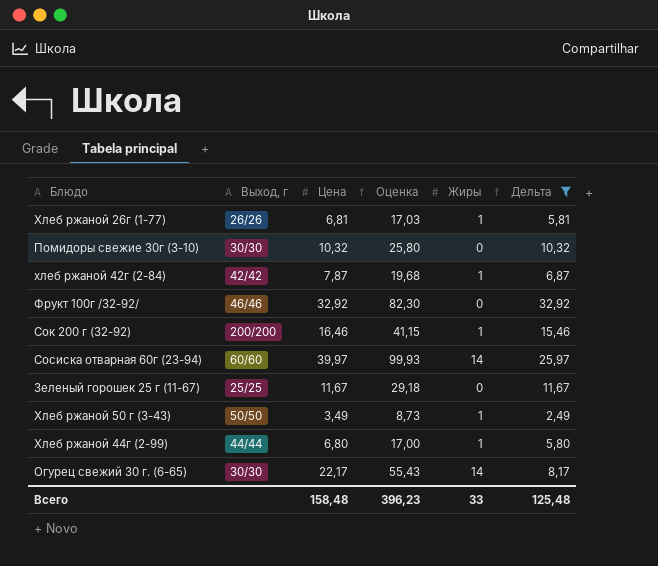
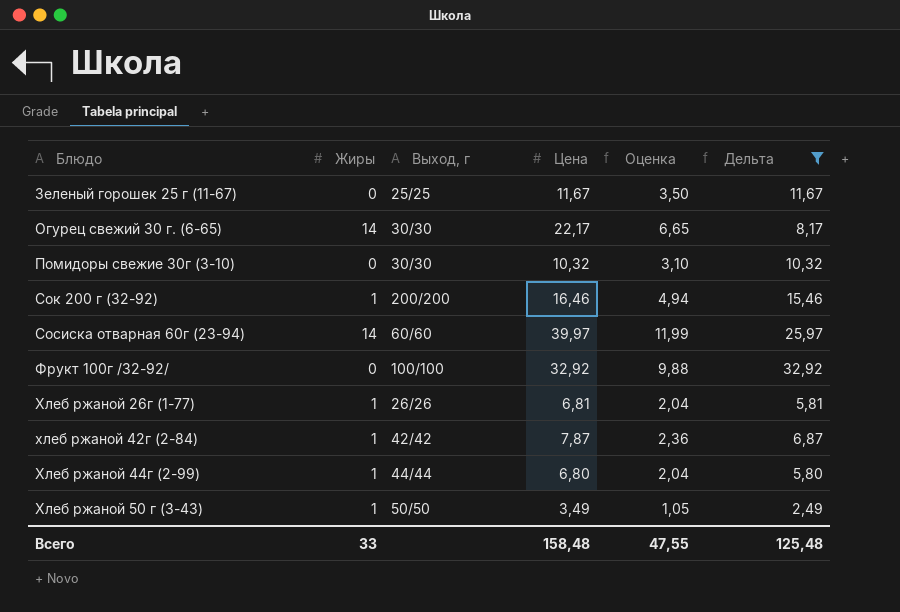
row order: none -> Блюдо ascending
column Жиры | position: 5 -> 2
column Оценка | formula: [Цена] * 2,5 -> [Цена] * 0,3
Фрукт 100г /32-92/ | Выход, г: 46/46 -> 100/100
Всего | Оценка: 396,23 -> 47,55

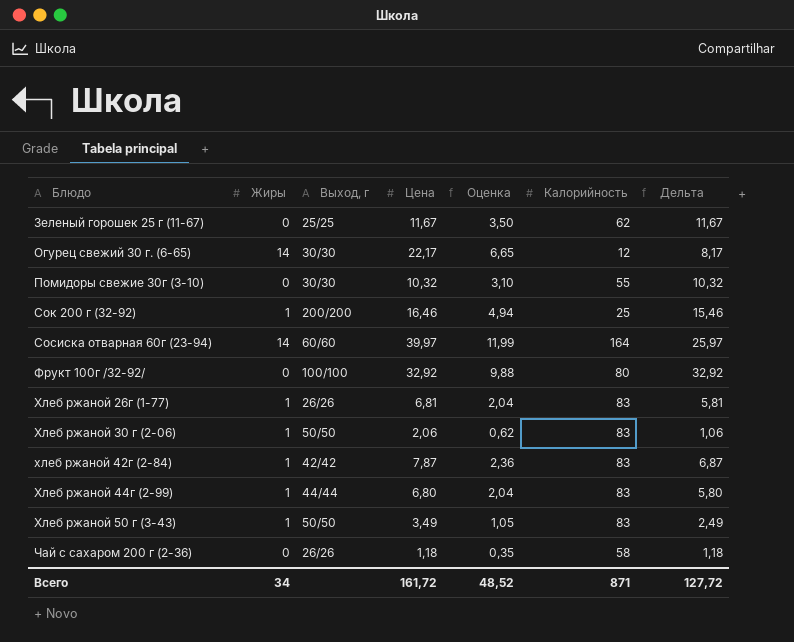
filter: Дельта >= 2,49 -> none
column Калорийность | position: none -> 6
Всего | Жиры: 33 -> 34
Всего | Цена: 158,48 -> 161,72
Всего | Оценка: 47,55 -> 48,52
Всего | Дельта: 125,48 -> 127,72

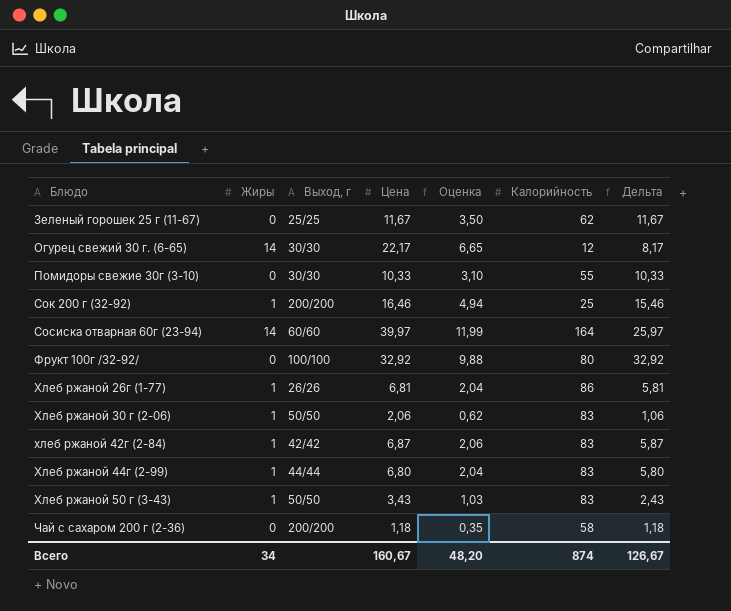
Помидоры свежие 30г (3-10) | Цена: 10,32 -> 10,33
Помидоры свежие 30г (3-10) | Дельта: 10,32 -> 10,33
Хлеб ржаной 26г (1-77) | Калорийность: 83 -> 86
хлеб ржаной 42г (2-84) | Цена: 7,87 -> 6,87
хлеб ржаной 42г (2-84) | Оценка: 2,36 -> 2,06
хлеб ржаной 42г (2-84) | Дельта: 6,87 -> 5,87
Хлеб ржаной 50 г (3-43) | Цена: 3,49 -> 3,43
Хлеб ржаной 50 г (3-43) | Оценка: 1,05 -> 1,03
Хлеб ржаной 50 г (3-43) | Дельта: 2,49 -> 2,43
Чай с сахаром 200 г (2-36) | Выход, г: 26/26 -> 200/200
Всего | Цена: 161,72 -> 160,67
Всего | Оценка: 48,52 -> 48,20
Всего | Калорийность: 871 -> 874
Всего | Дельта: 127,72 -> 126,67

